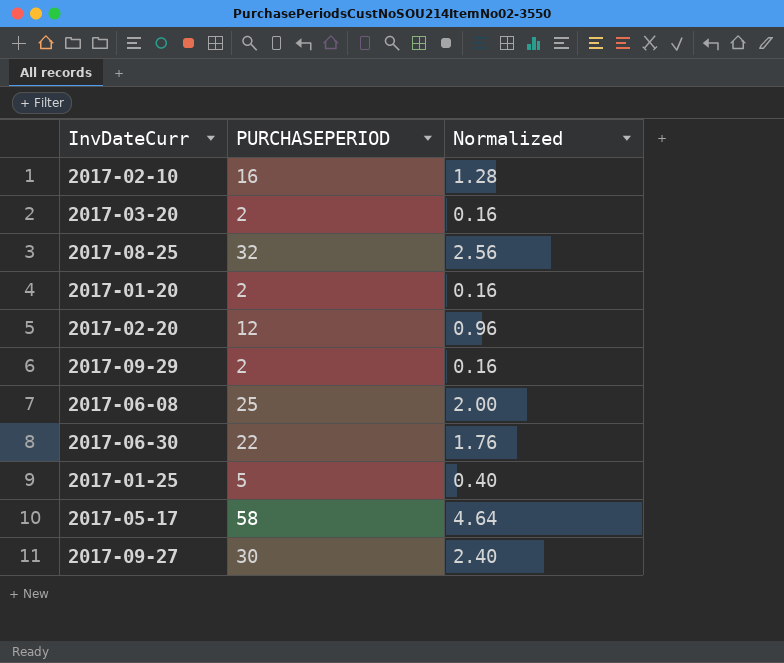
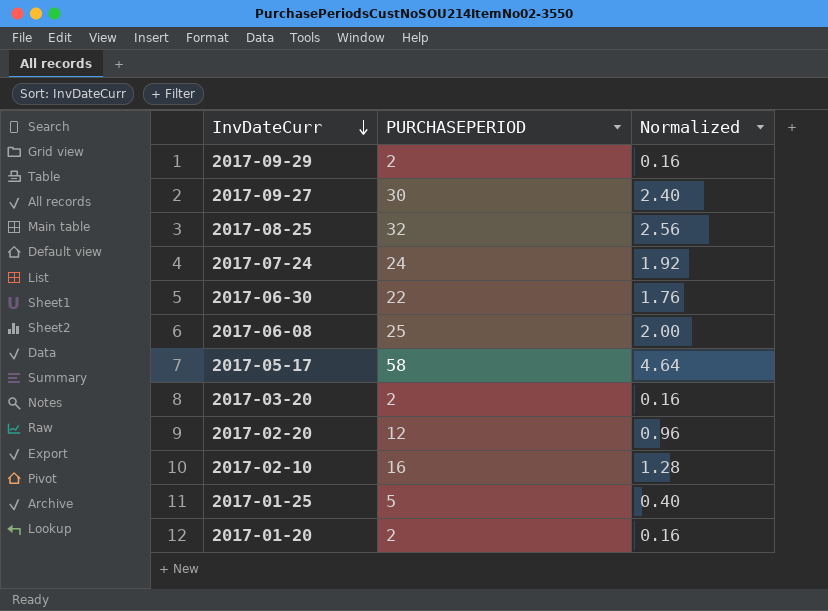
row order: none -> InvDateCurr descending
row 2017-07-24: none -> 24 | 1.92

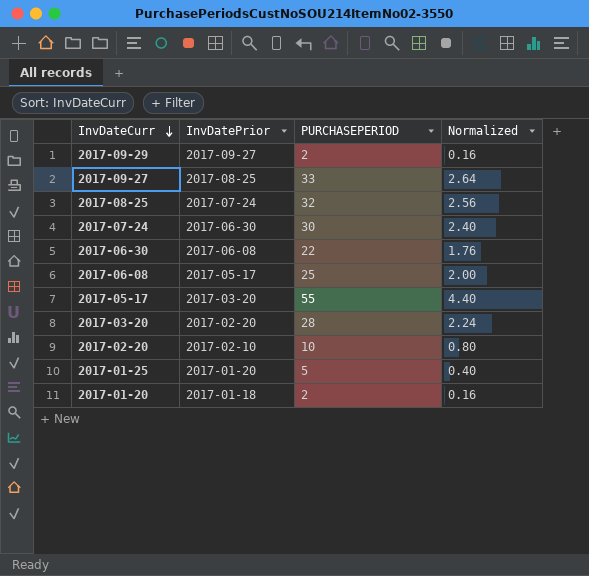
column InvDatePrior | position: none -> 2
row 2017-02-10: 16 | 1.28 -> none
2017-09-27 | PURCHASEPERIOD: 30 -> 33
2017-09-27 | Normalized: 2.40 -> 2.64
2017-07-24 | PURCHASEPERIOD: 24 -> 30
2017-07-24 | Normalized: 1.92 -> 2.40
2017-05-17 | PURCHASEPERIOD: 58 -> 55
2017-05-17 | Normalized: 4.64 -> 4.40
2017-03-20 | PURCHASEPERIOD: 2 -> 28
2017-03-20 | Normalized: 0.16 -> 2.24
2017-02-20 | PURCHASEPERIOD: 12 -> 10
2017-02-20 | Normalized: 0.96 -> 0.80

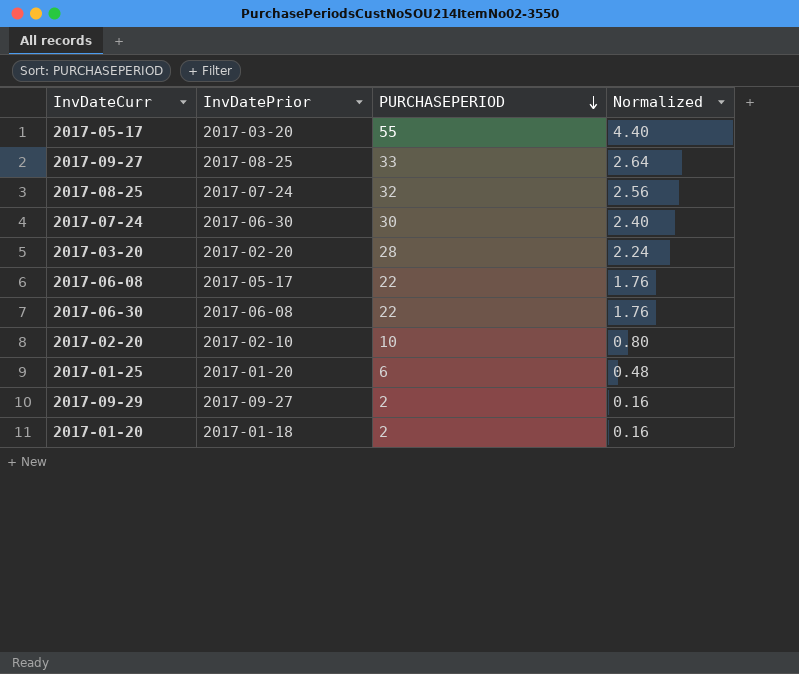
row order: InvDateCurr descending -> PURCHASEPERIOD descending
2017-06-08 | PURCHASEPERIOD: 25 -> 22
2017-06-08 | Normalized: 2.00 -> 1.76
2017-01-25 | PURCHASEPERIOD: 5 -> 6
2017-01-25 | Normalized: 0.40 -> 0.48

